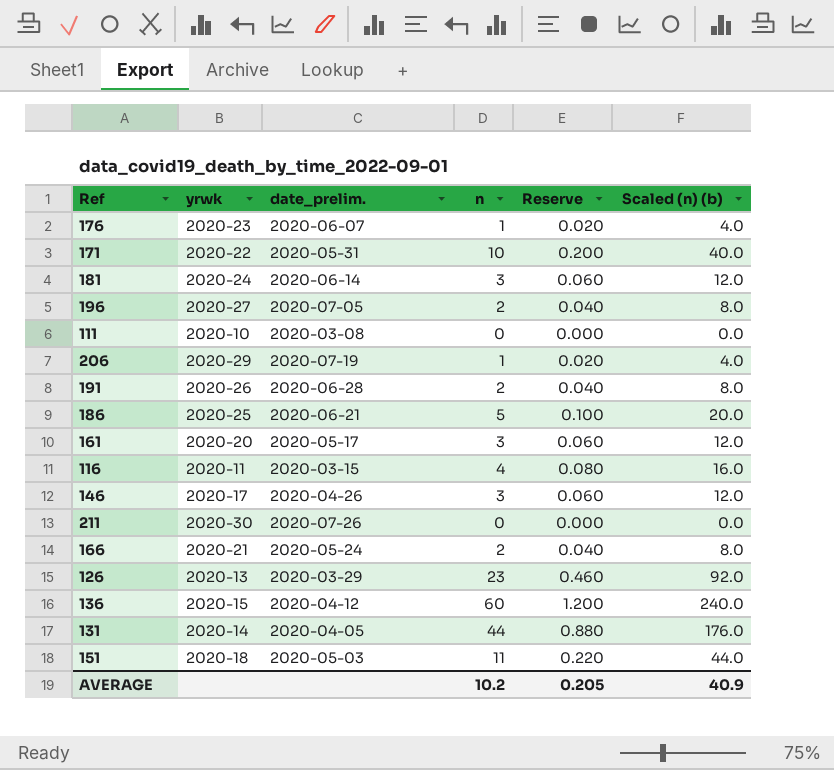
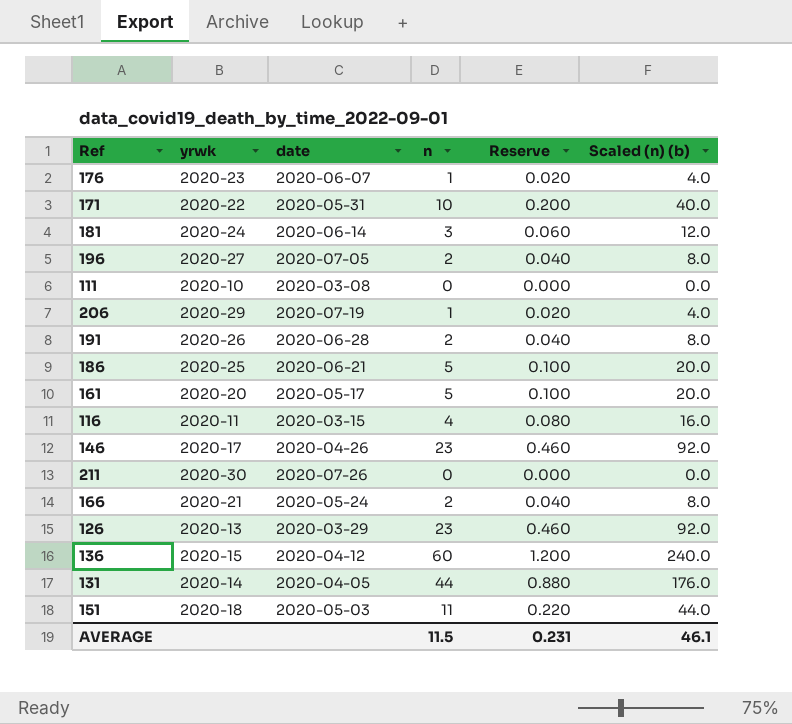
column name: date_prelim. -> date
161 | n: 3 -> 5
161 | Reserve: 0.060 -> 0.100
161 | Scaled (n) (b): 12.0 -> 20.0
146 | n: 3 -> 23
146 | Reserve: 0.060 -> 0.460
146 | Scaled (n) (b): 12.0 -> 92.0
AVERAGE | n: 10.2 -> 11.5
AVERAGE | Reserve: 0.205 -> 0.231
AVERAGE | Scaled (n) (b): 40.9 -> 46.1

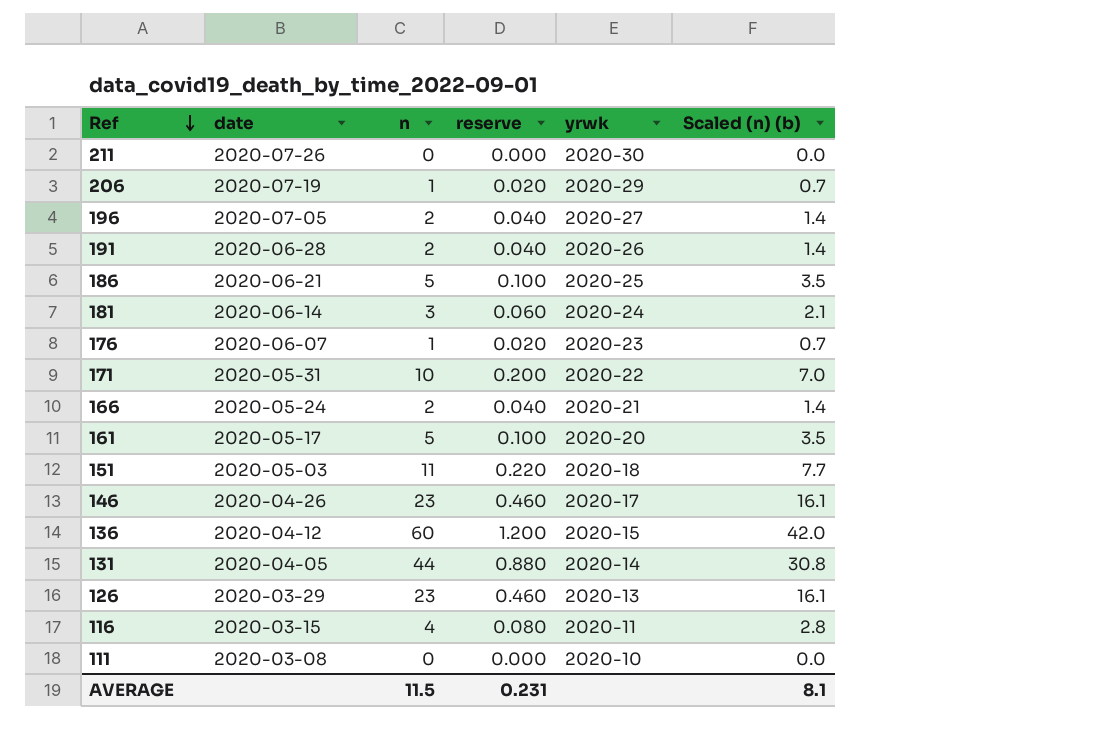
row order: none -> Ref descending
column name: Reserve -> reserve
column yrwk | position: 2 -> 5
column Scaled (n) (b) | formula: [n] * 4 -> [n] * 0.7
AVERAGE | Scaled (n) (b): 46.1 -> 8.1

